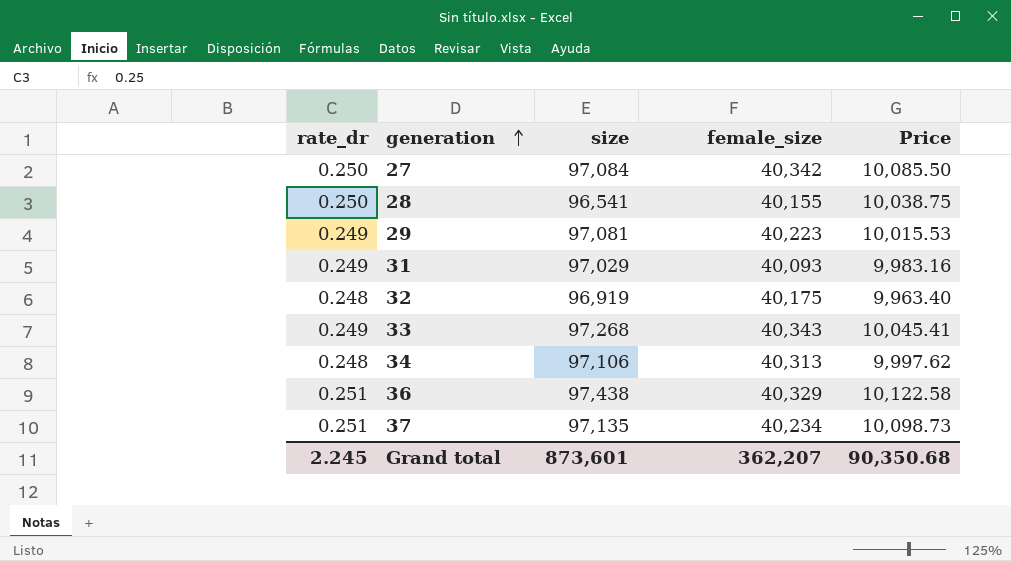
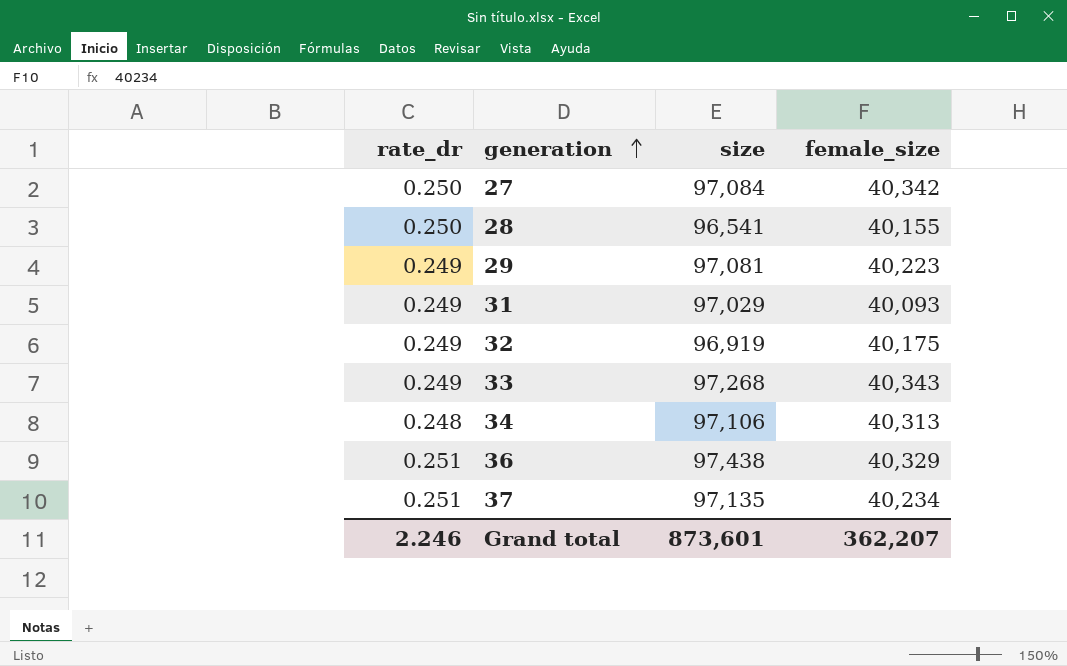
column Price | formula: [rate_dr] * [female_size] -> none
32 | rate_dr: 0.248 -> 0.249
Grand total | rate_dr: 2.245 -> 2.246

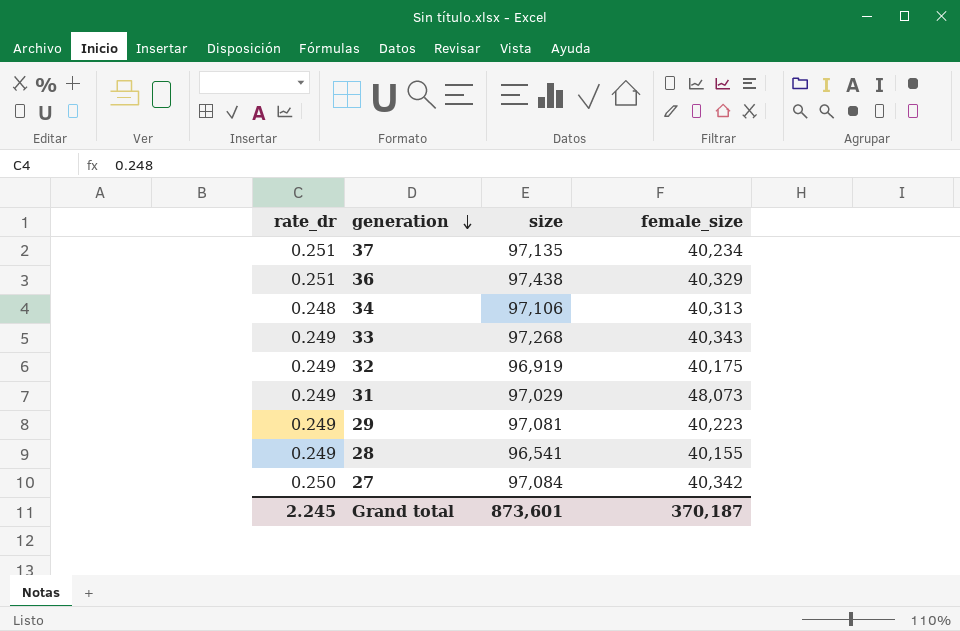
row order: generation ascending -> generation descending
31 | female_size: 40,093 -> 48,073
28 | rate_dr: 0.250 -> 0.249
Grand total | rate_dr: 2.246 -> 2.245
Grand total | female_size: 362,207 -> 370,187

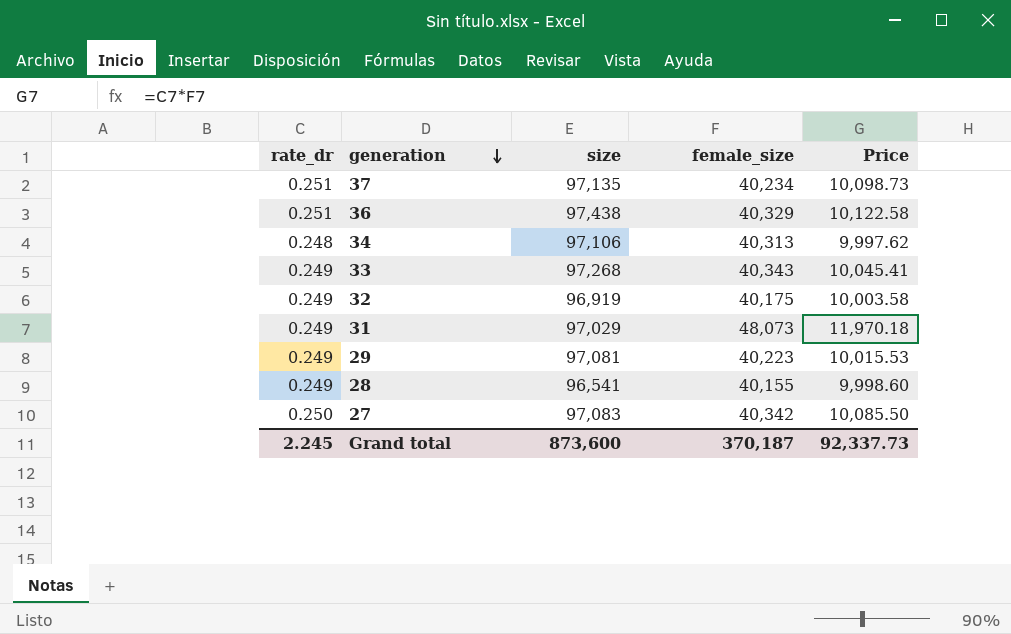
column Price | formula: none -> [rate_dr] * [female_size]
27 | size: 97,084 -> 97,083
Grand total | size: 873,601 -> 873,600

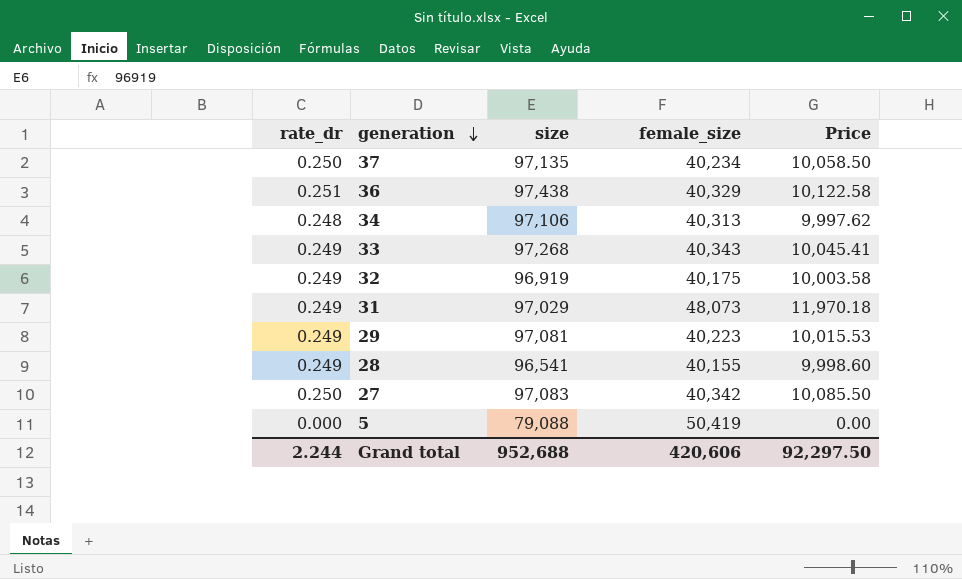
37 | rate_dr: 0.251 -> 0.250
37 | Price: 10,098.73 -> 10,058.50
row 5: none -> 0.000 | 79,088 | 50,419 | 0.00
Grand total | rate_dr: 2.245 -> 2.244
Grand total | size: 873,600 -> 952,688
Grand total | female_size: 370,187 -> 420,606
Grand total | Price: 92,337.73 -> 92,297.50

